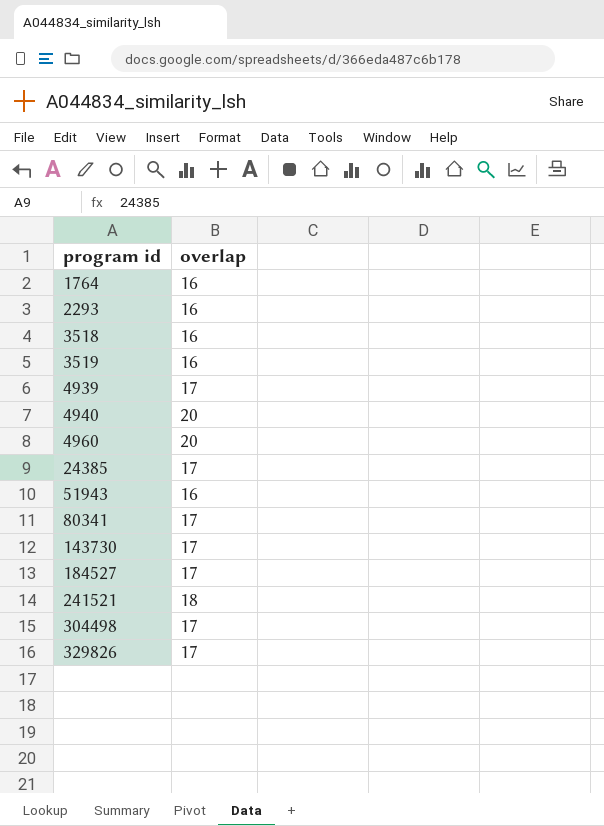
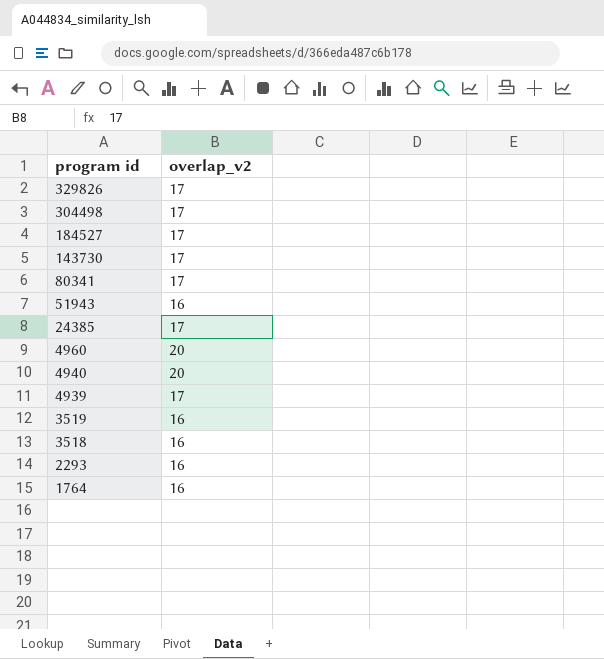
row order: program id ascending -> program id descending
column name: overlap -> overlap_v2
row 241521: 18 -> none

